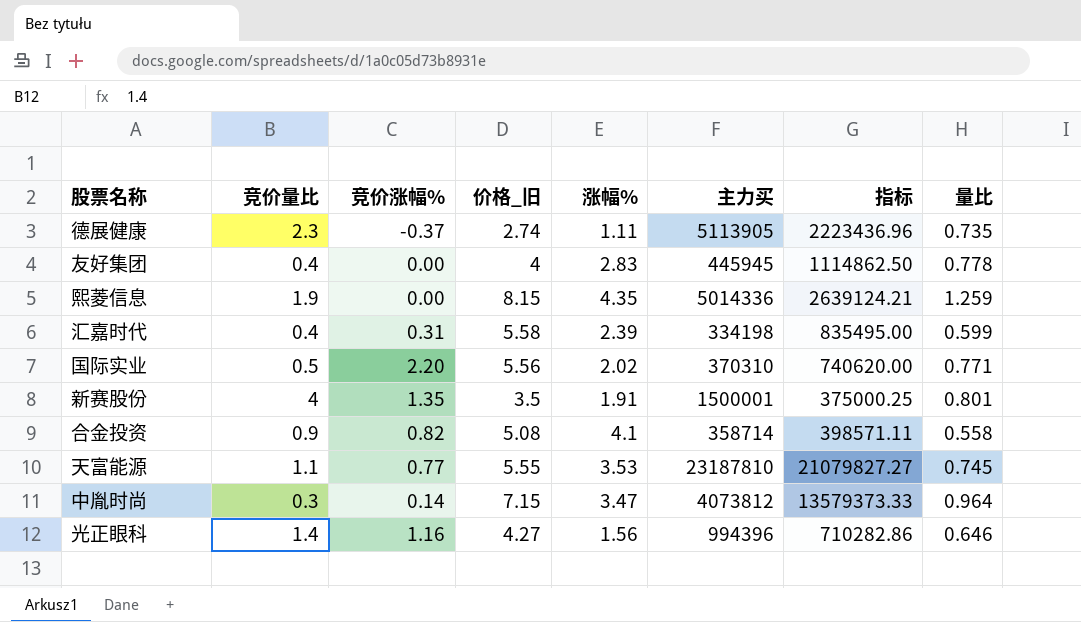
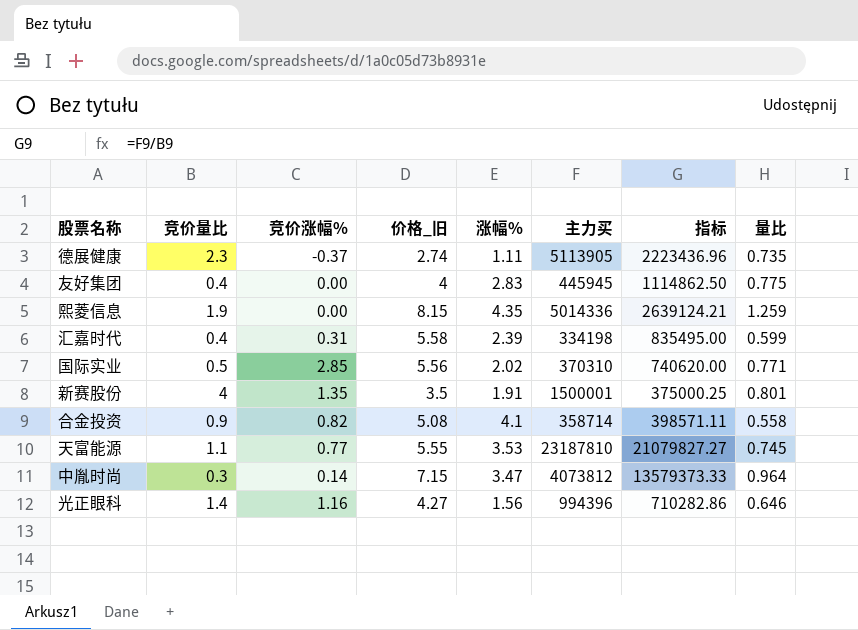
友好集团 | 量比: 0.778 -> 0.775
国际实业 | 竞价涨幅%: 2.20 -> 2.85

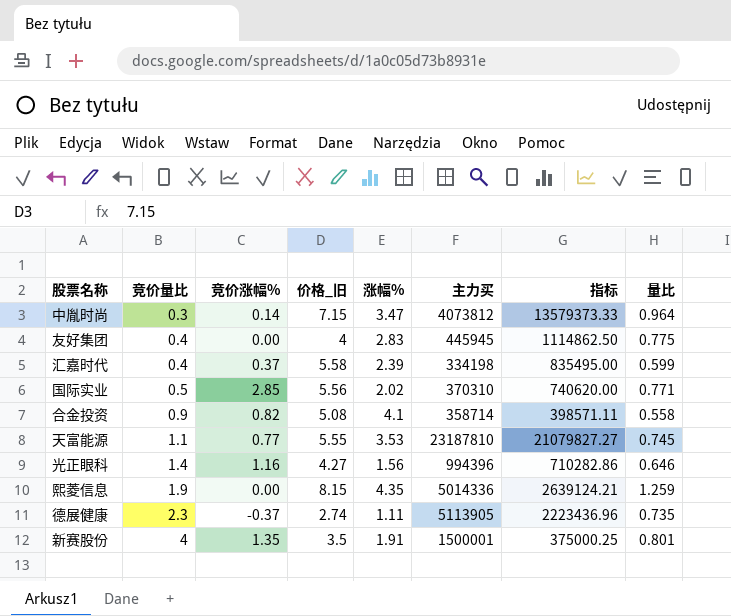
row order: none -> 竞价量比 ascending
汇嘉时代 | 竞价涨幅%: 0.31 -> 0.37

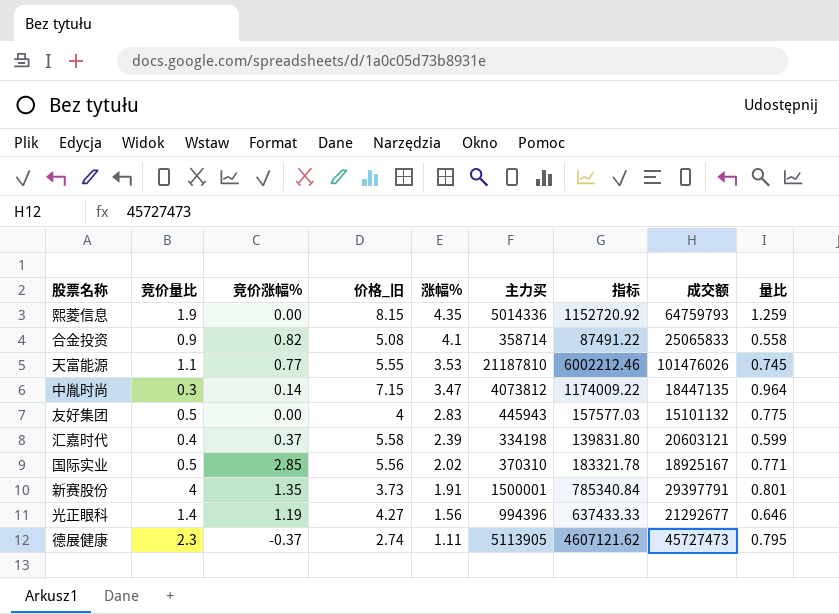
row order: 竞价量比 ascending -> 涨幅% descending
column 指标 | formula: [主力买] / [竞价量比] -> [主力买] / [涨幅%]
column 成交额 | position: none -> 8
天富能源 | 主力买: 23187810 -> 21187810
友好集团 | 竞价量比: 0.4 -> 0.5
友好集团 | 主力买: 445945 -> 445943
新赛股份 | 价格_旧: 3.5 -> 3.73
光正眼科 | 竞价涨幅%: 1.16 -> 1.19
德展健康 | 量比: 0.735 -> 0.795

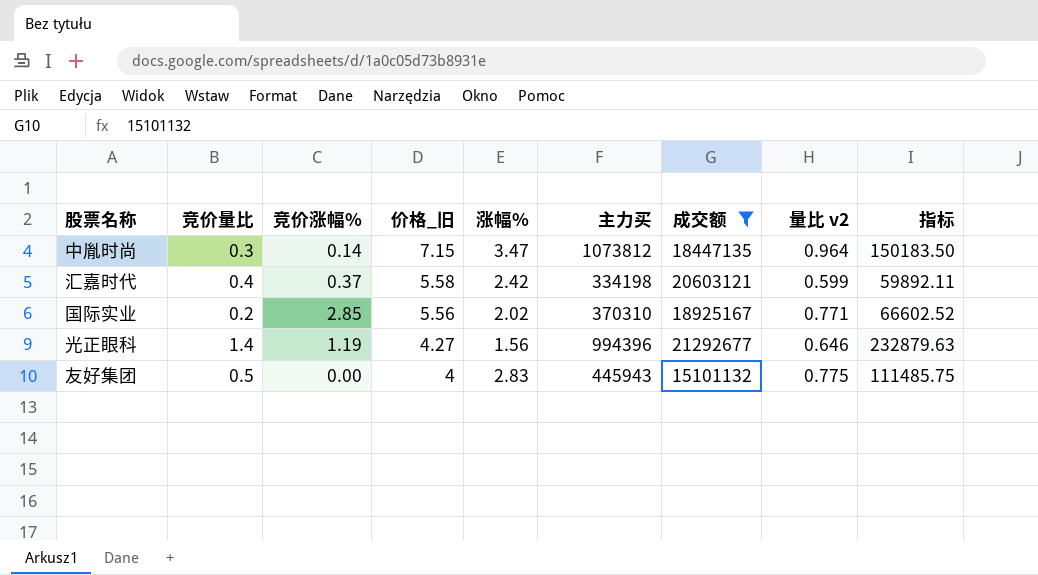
filter: none -> 成交额 <= 21292677
row order: 涨幅% descending -> 价格_旧 descending
column name: 量比 -> 量比 v2
column 指标 | formula: [主力买] / [涨幅%] -> [主力买] / [价格_旧]
column 指标 | position: 7 -> 9
中胤时尚 | 主力买: 4073812 -> 1073812
汇嘉时代 | 涨幅%: 2.39 -> 2.42
国际实业 | 竞价量比: 0.5 -> 0.2

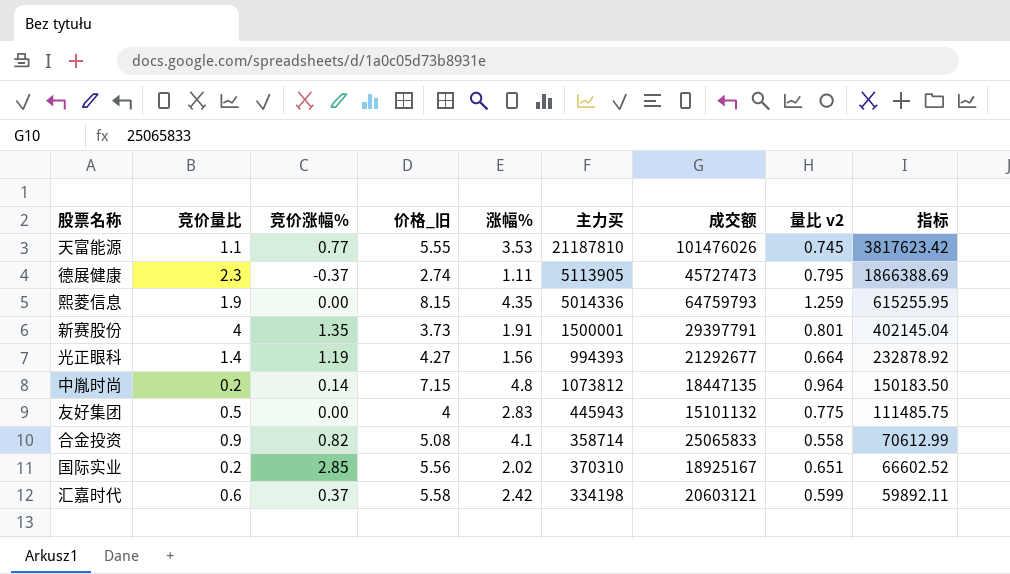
filter: 成交额 <= 21292677 -> none
row order: 价格_旧 descending -> 指标 descending
光正眼科 | 主力买: 994396 -> 994393
光正眼科 | 量比 v2: 0.646 -> 0.664
光正眼科 | 指标: 232879.63 -> 232878.92
中胤时尚 | 竞价量比: 0.3 -> 0.2
中胤时尚 | 涨幅%: 3.47 -> 4.8
国际实业 | 量比 v2: 0.771 -> 0.651
汇嘉时代 | 竞价量比: 0.4 -> 0.6

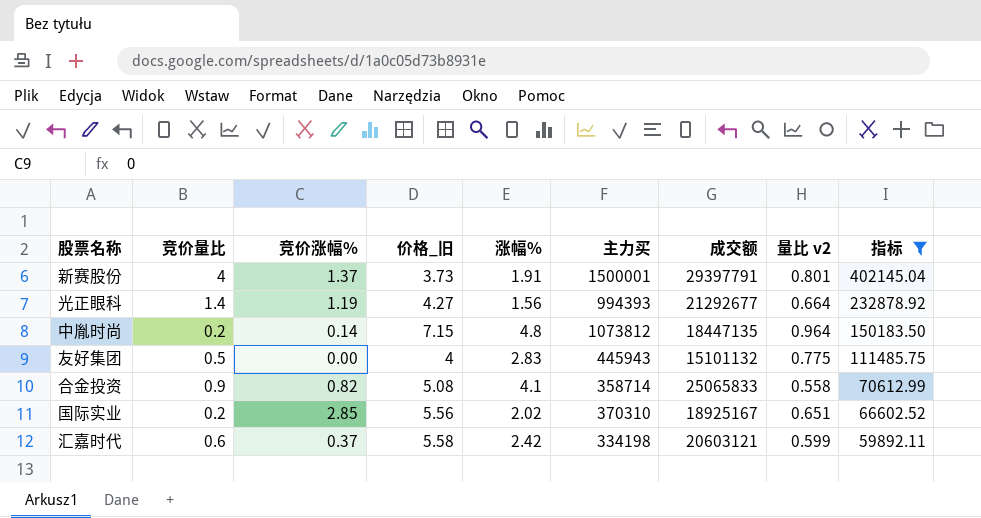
filter: none -> 指标 <= 402145.04
新赛股份 | 竞价涨幅%: 1.35 -> 1.37

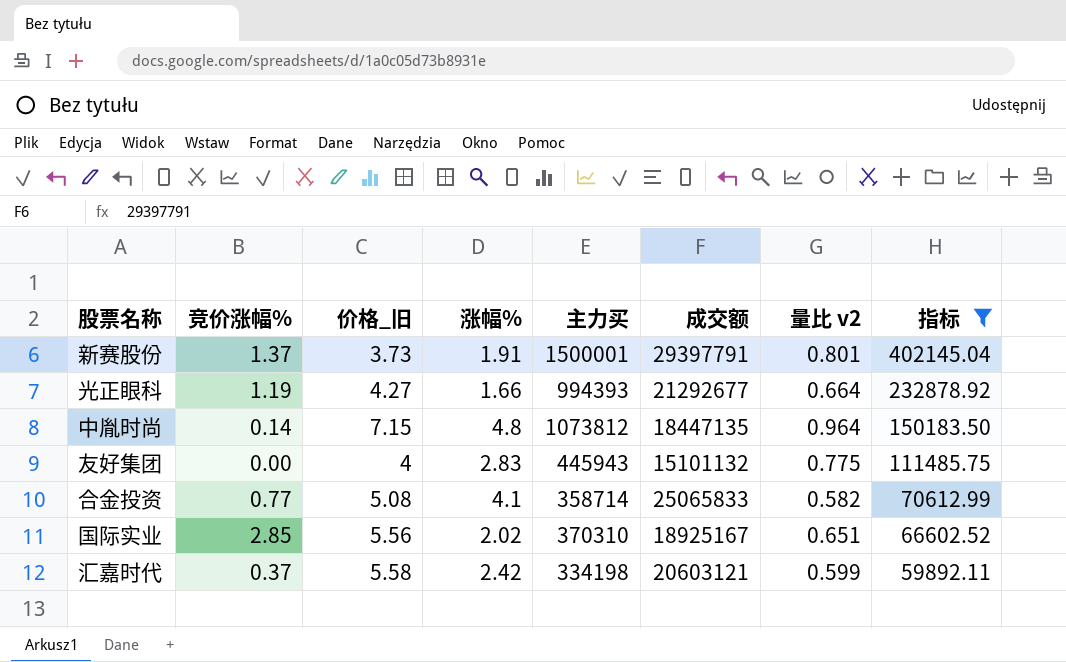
column 竞价量比 | position: 2 -> none
光正眼科 | 涨幅%: 1.56 -> 1.66
合金投资 | 竞价涨幅%: 0.82 -> 0.77
合金投资 | 量比 v2: 0.558 -> 0.582

